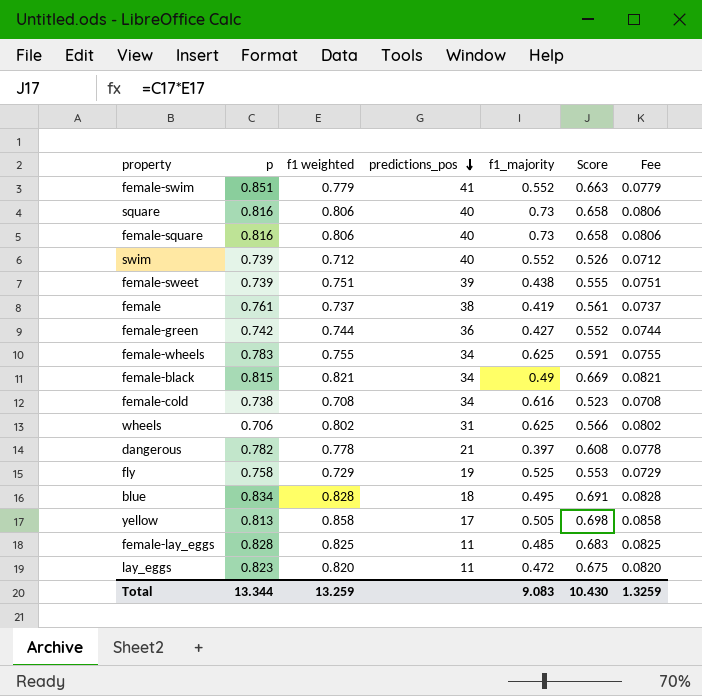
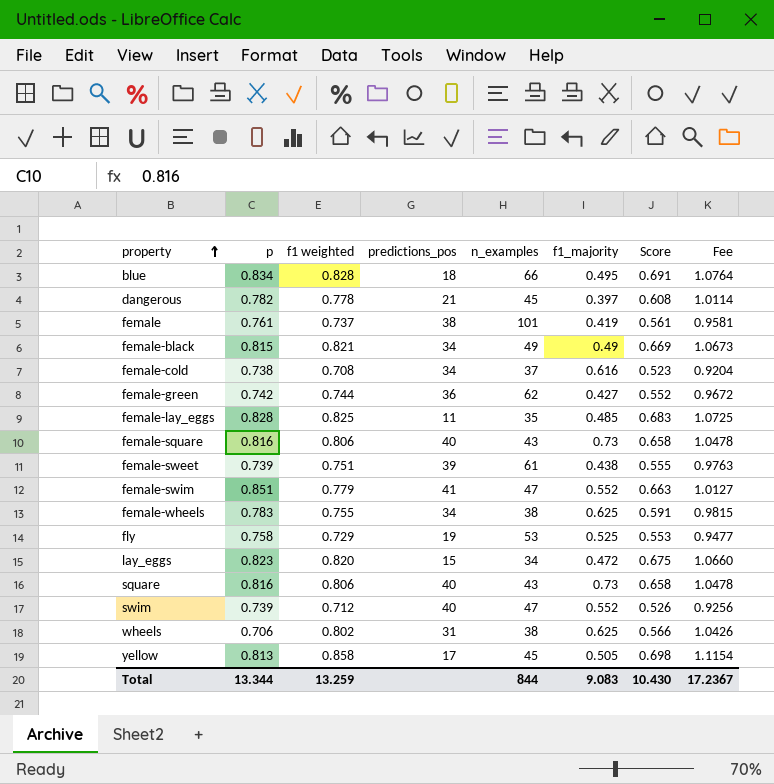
row order: predictions_pos descending -> property ascending
column n_examples | position: none -> 5
column Fee | formula: [f1 weighted] * 0.1 -> [f1 weighted] * 1.3
lay_eggs | predictions_pos: 11 -> 15
Total | Fee: 1.3259 -> 17.2367

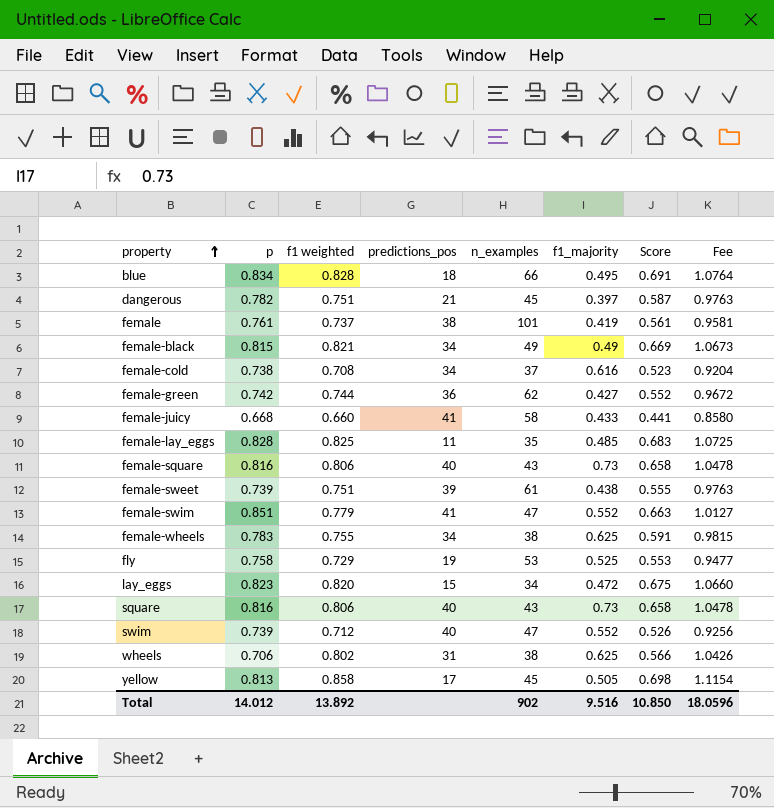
dangerous | f1 weighted: 0.778 -> 0.751
dangerous | Score: 0.608 -> 0.587
dangerous | Fee: 1.0114 -> 0.9763
row female-juicy: none -> 0.668 | 0.660 | 41 | 58 | 0.433 | 0.441 | 0.8580
Total | p: 13.344 -> 14.012
Total | f1 weighted: 13.259 -> 13.892
Total | n_examples: 844 -> 902
Total | f1_majority: 9.083 -> 9.516
Total | Score: 10.430 -> 10.850
Total | Fee: 17.2367 -> 18.0596

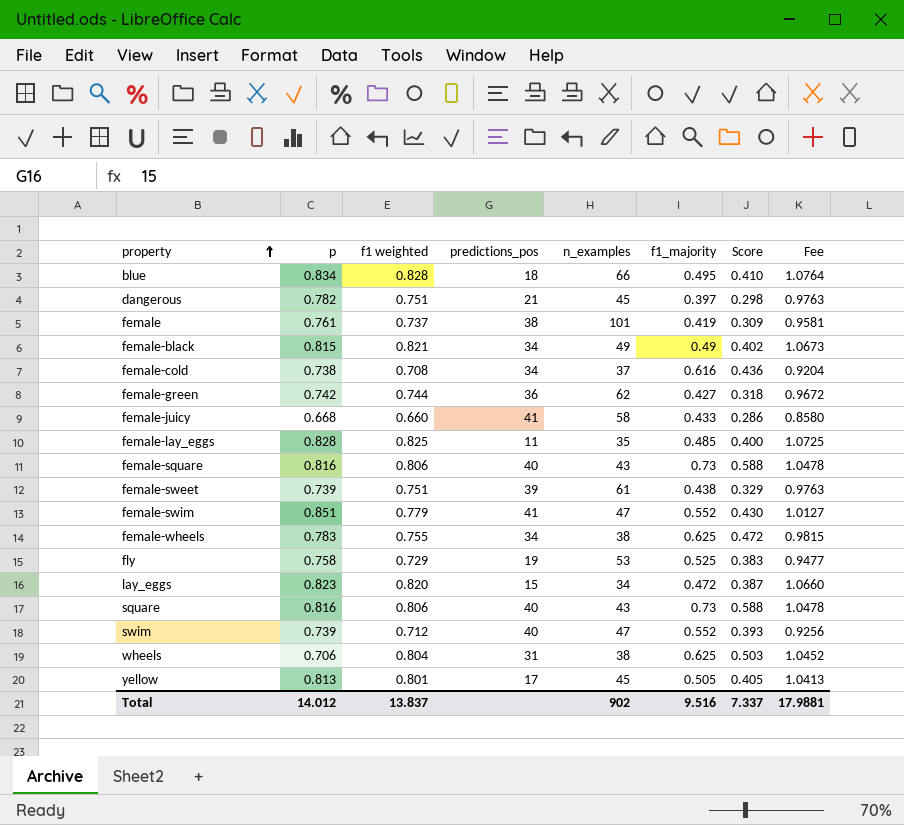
column Score | formula: [p] * [f1 weighted] -> [f1 weighted] * [f1_majority]
wheels | f1 weighted: 0.802 -> 0.804
wheels | Fee: 1.0426 -> 1.0452
yellow | f1 weighted: 0.858 -> 0.801
yellow | Fee: 1.1154 -> 1.0413
Total | f1 weighted: 13.892 -> 13.837
Total | Score: 10.850 -> 7.337
Total | Fee: 18.0596 -> 17.9881

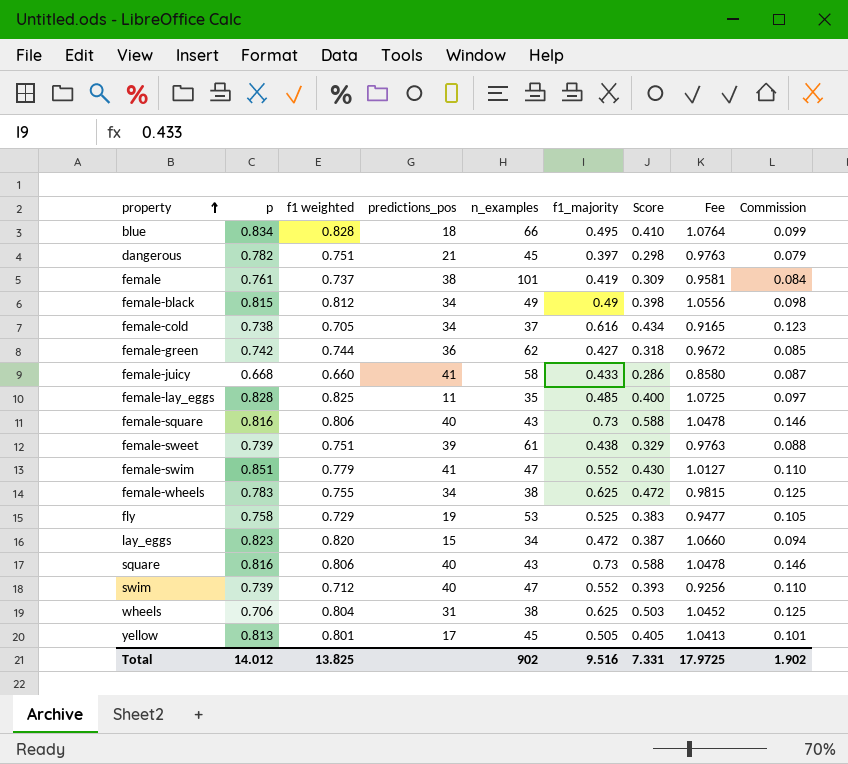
column Commission | formula: none -> [f1_majority] * 0.2
female-black | f1 weighted: 0.821 -> 0.812
female-black | Score: 0.402 -> 0.398
female-black | Fee: 1.0673 -> 1.0556
female-cold | f1 weighted: 0.708 -> 0.705
female-cold | Score: 0.436 -> 0.434
female-cold | Fee: 0.9204 -> 0.9165
Total | f1 weighted: 13.837 -> 13.825
Total | Score: 7.337 -> 7.331
Total | Fee: 17.9881 -> 17.9725

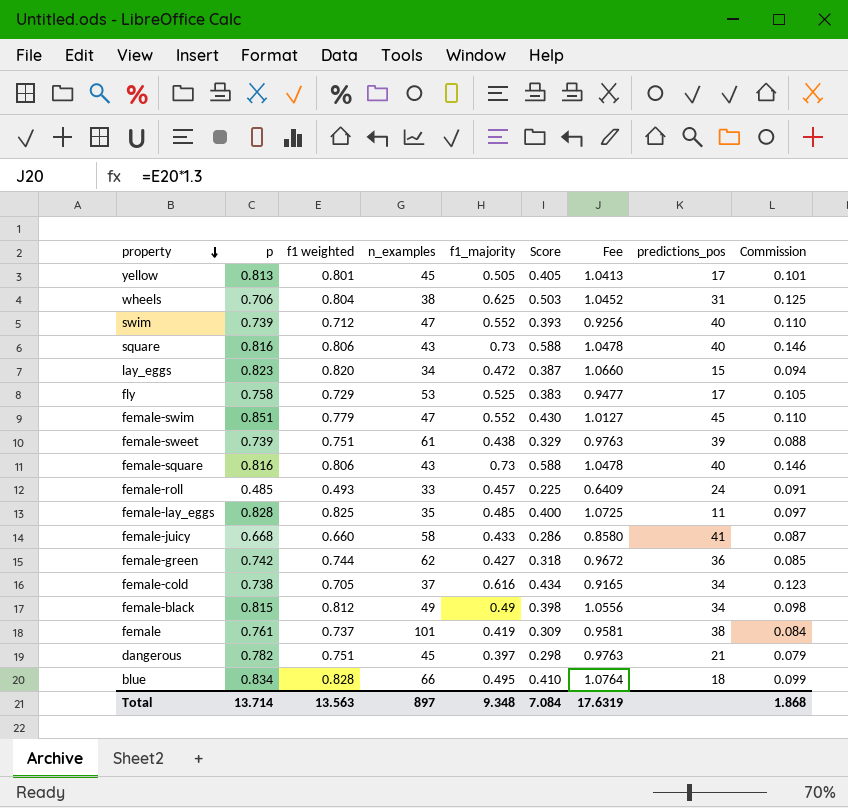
row order: property ascending -> property descending
column predictions_pos | position: 4 -> 8
row female-wheels: 0.783 | 0.755 | 34 | 38 | 0.625 | 0.472 | 0.9815 | 0.125 -> none
fly | predictions_pos: 19 -> 17
female-swim | predictions_pos: 41 -> 45
row female-roll: none -> 0.485 | 0.493 | 33 | 0.457 | 0.225 | 0.6409 | 24 | 0.091
Total | p: 14.012 -> 13.714
Total | f1 weighted: 13.825 -> 13.563
Total | n_examples: 902 -> 897
Total | f1_majority: 9.516 -> 9.348
Total | Score: 7.331 -> 7.084
Total | Fee: 17.9725 -> 17.6319
Total | Commission: 1.902 -> 1.868

